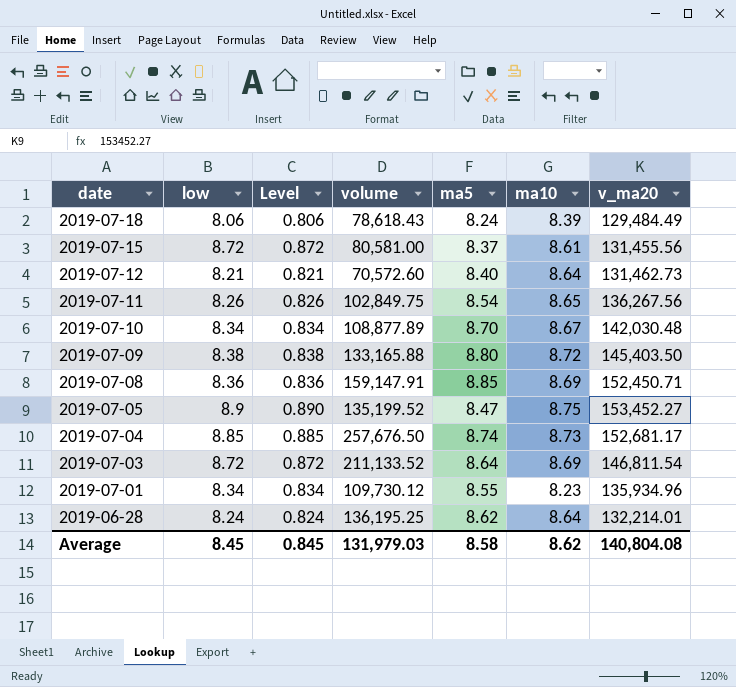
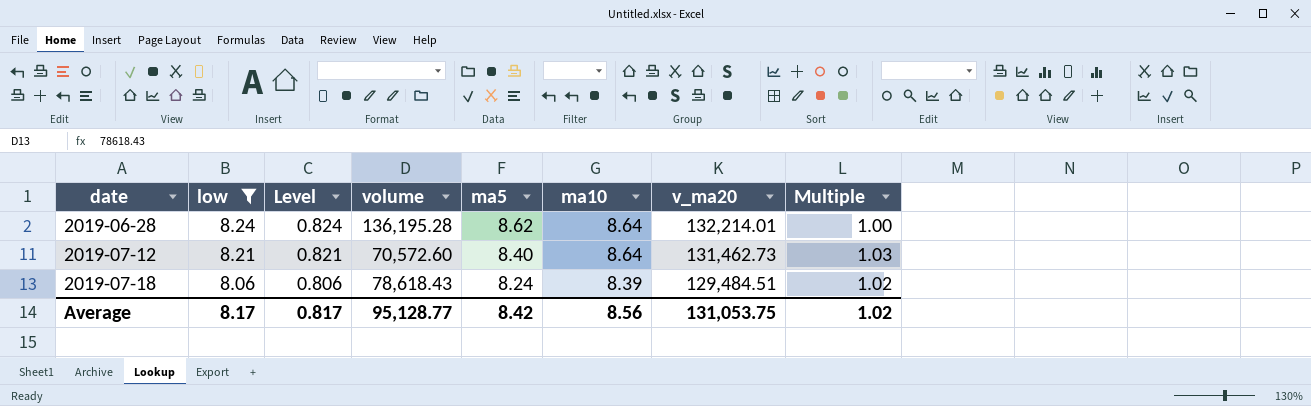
filter: none -> low <= 8.24
row order: date descending -> date ascending
column Multiple | formula: none -> [ma10] / [ma5]
2019-06-28 | volume: 136,195.25 -> 136,195.28
2019-07-18 | v_ma20: 129,484.49 -> 129,484.51
Average | low: 8.45 -> 8.17
Average | Level: 0.845 -> 0.817
Average | volume: 131,979.03 -> 95,128.77
Average | ma5: 8.58 -> 8.42
Average | ma10: 8.62 -> 8.56
Average | v_ma20: 140,804.08 -> 131,053.75

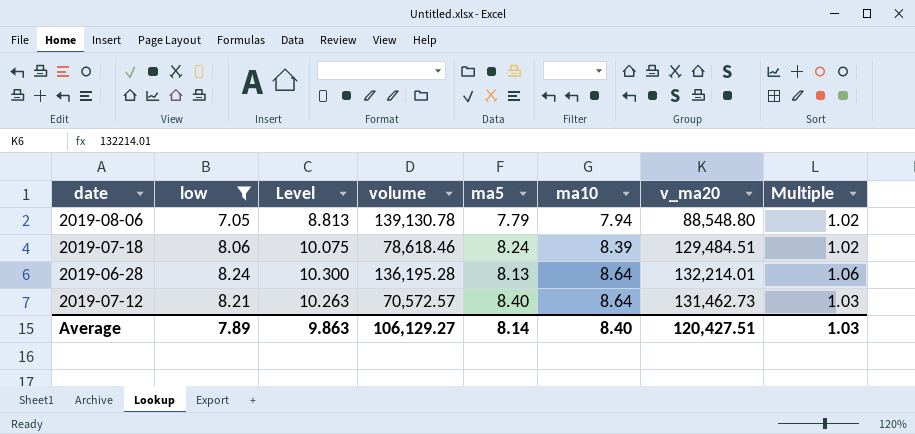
row order: date ascending -> ma10 ascending
column Level | formula: [low] * 0.1 -> [low] * 1.25
row 2019-08-06: none -> 7.05 | 8.813 | 139,130.78 | 7.79 | 7.94 | 88,548.80 | 1.02
2019-07-18 | volume: 78,618.43 -> 78,618.46
2019-06-28 | ma5: 8.62 -> 8.13
2019-06-28 | Multiple: 1.00 -> 1.06
2019-07-12 | volume: 70,572.60 -> 70,572.57
Average | low: 8.17 -> 7.89
Average | Level: 0.817 -> 9.863
Average | volume: 95,128.77 -> 106,129.27
Average | ma5: 8.42 -> 8.14
Average | ma10: 8.56 -> 8.40
Average | v_ma20: 131,053.75 -> 120,427.51
Average | Multiple: 1.02 -> 1.03

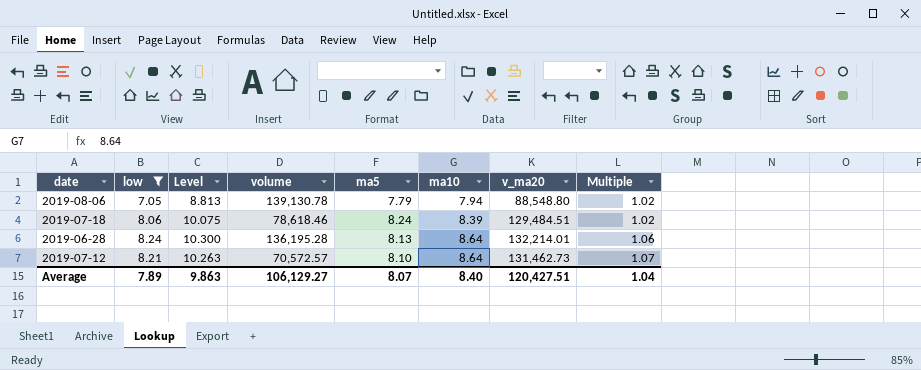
2019-07-12 | ma5: 8.40 -> 8.10
2019-07-12 | Multiple: 1.03 -> 1.07
Average | ma5: 8.14 -> 8.07
Average | Multiple: 1.03 -> 1.04

